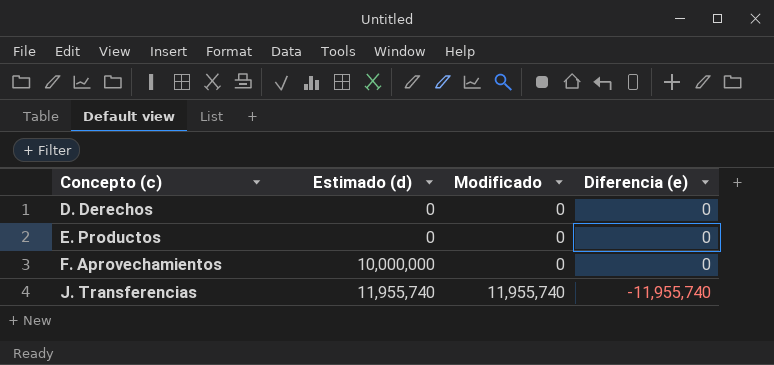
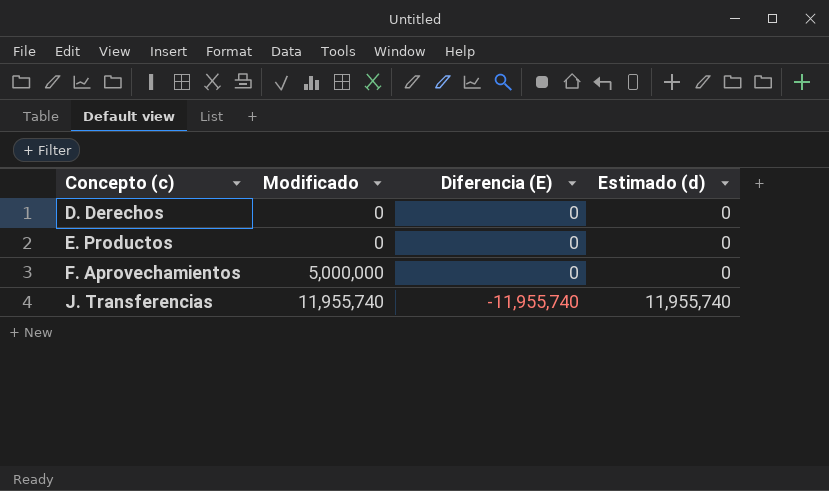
column name: Diferencia (e) -> Diferencia (E)
column Estimado (d) | position: 2 -> 4
F. Aprovechamientos | Modificado: 0 -> 5,000,000
F. Aprovechamientos | Estimado (d): 10,000,000 -> 0

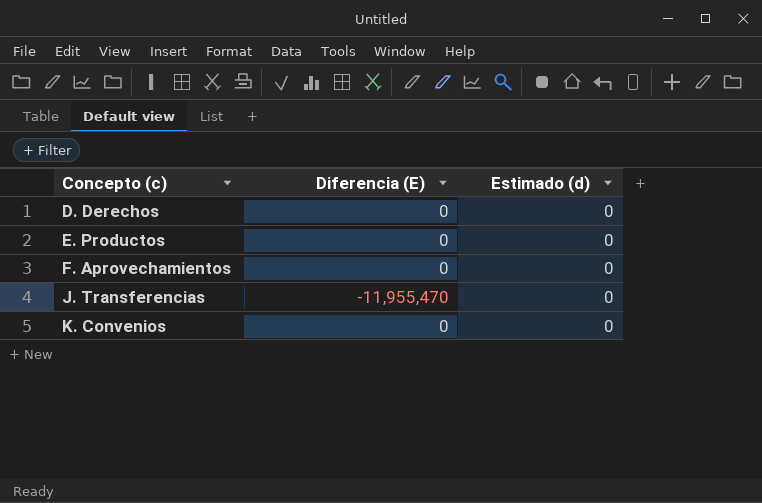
column Modificado | position: 2 -> none
J. Transferencias | Diferencia (E): -11,955,740 -> -11,955,470
J. Transferencias | Estimado (d): 11,955,740 -> 0
row K. Convenios: none -> 0 | 0

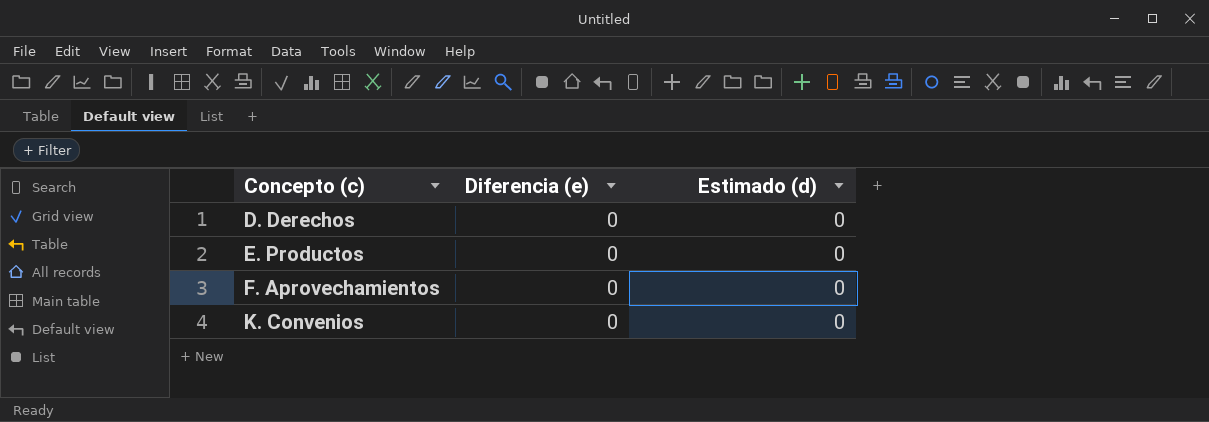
column name: Diferencia (E) -> Diferencia (e)
row J. Transferencias: -11,955,470 | 0 -> none

